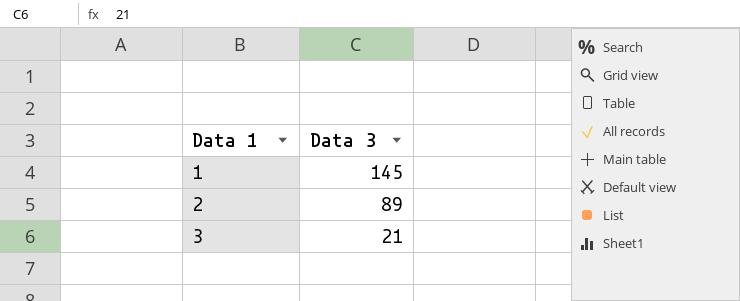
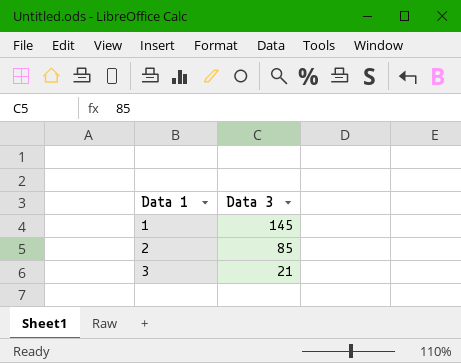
2 | Data 3: 89 -> 85

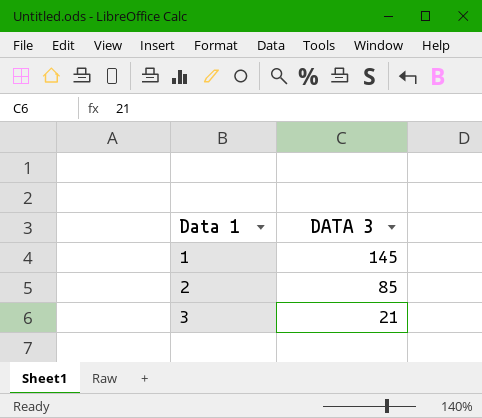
column name: Data 3 -> DATA 3

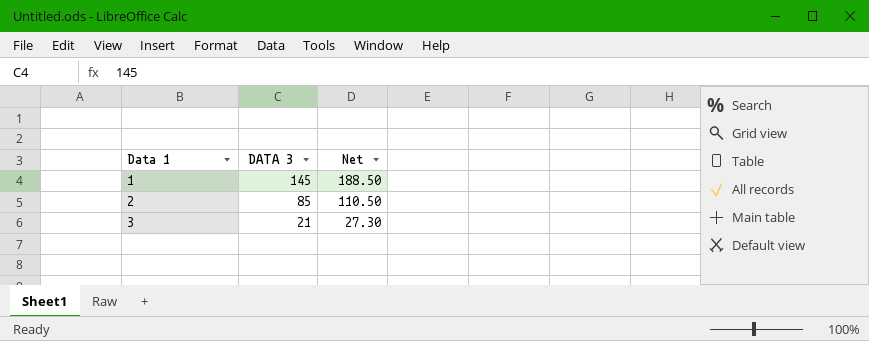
column Net | formula: none -> [DATA 3] * 1.3

